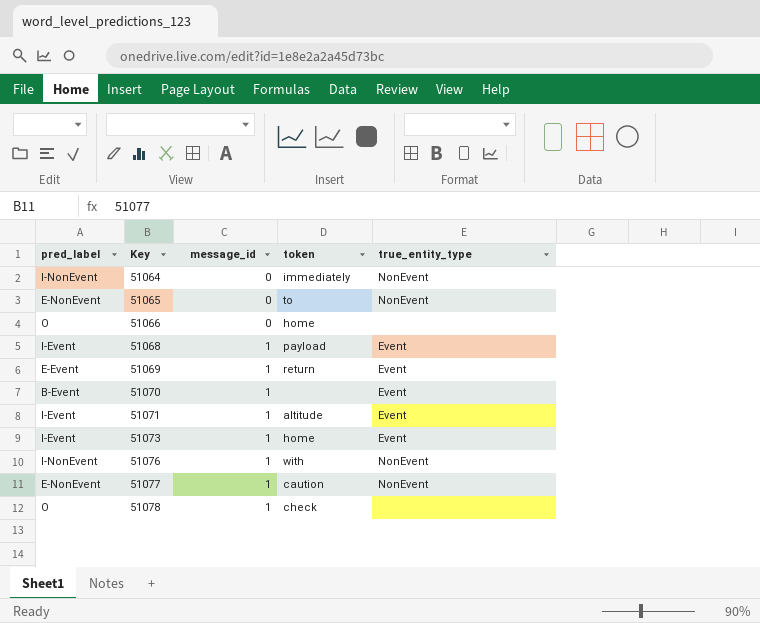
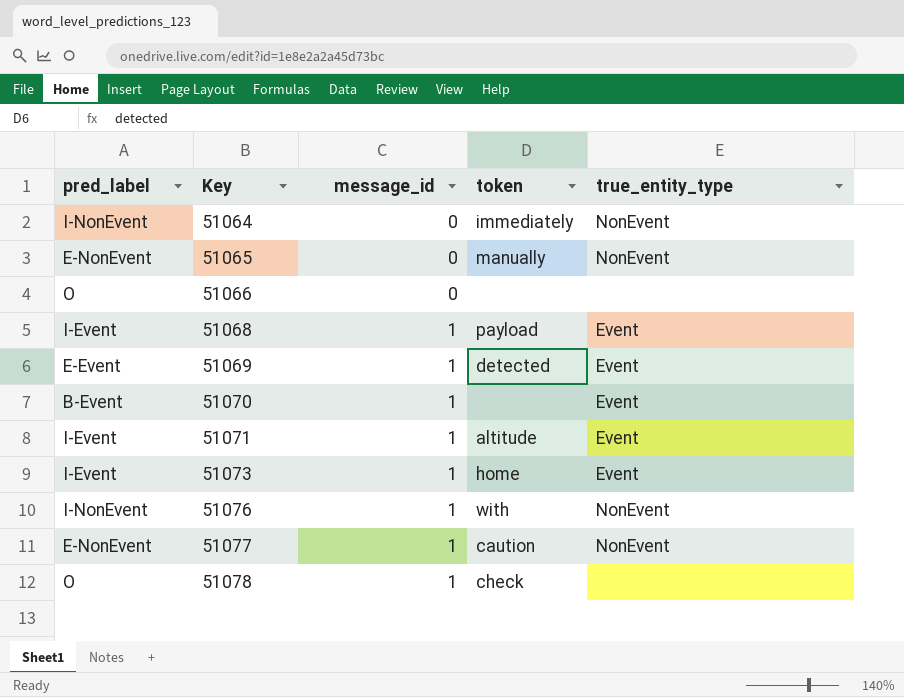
51065 | token: to -> manually
51066 | token: home -> none
51069 | token: return -> detected

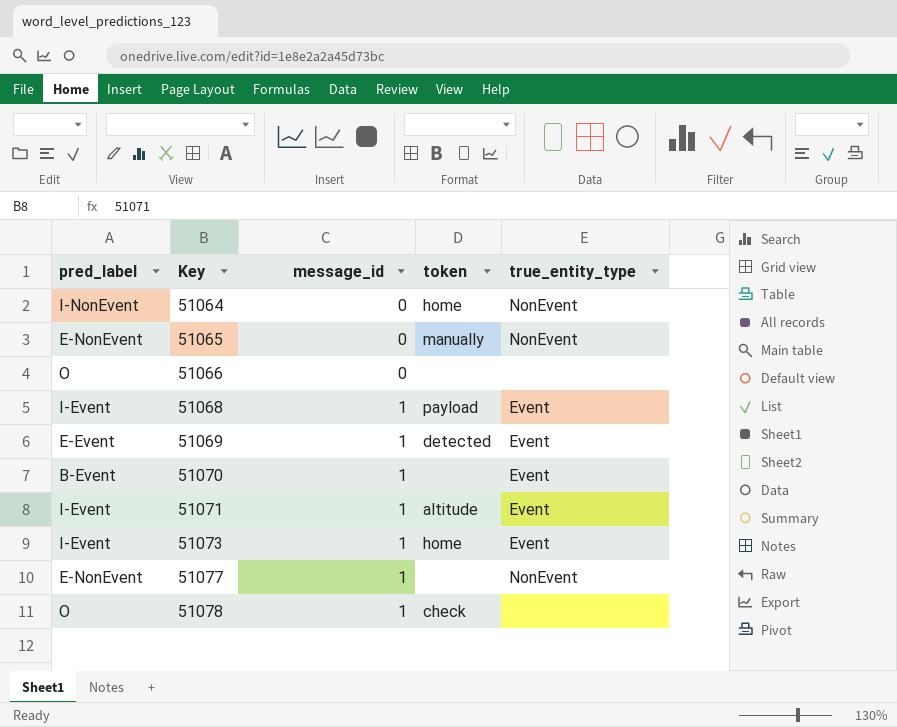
row 51076: I-NonEvent | 1 | with | NonEvent -> none
51064 | token: immediately -> home
51077 | token: caution -> none

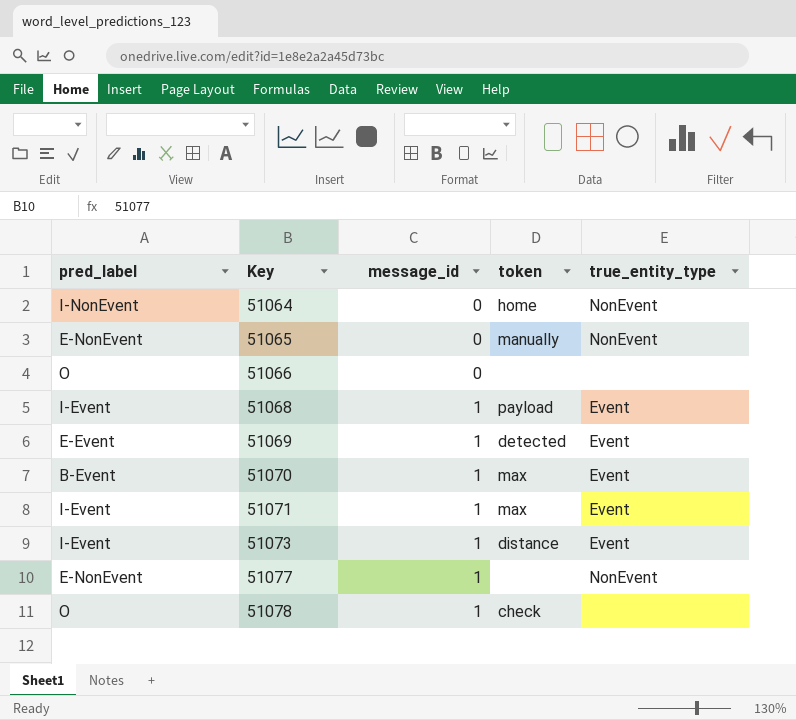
51070 | token: none -> max
51071 | token: altitude -> max
51073 | token: home -> distance

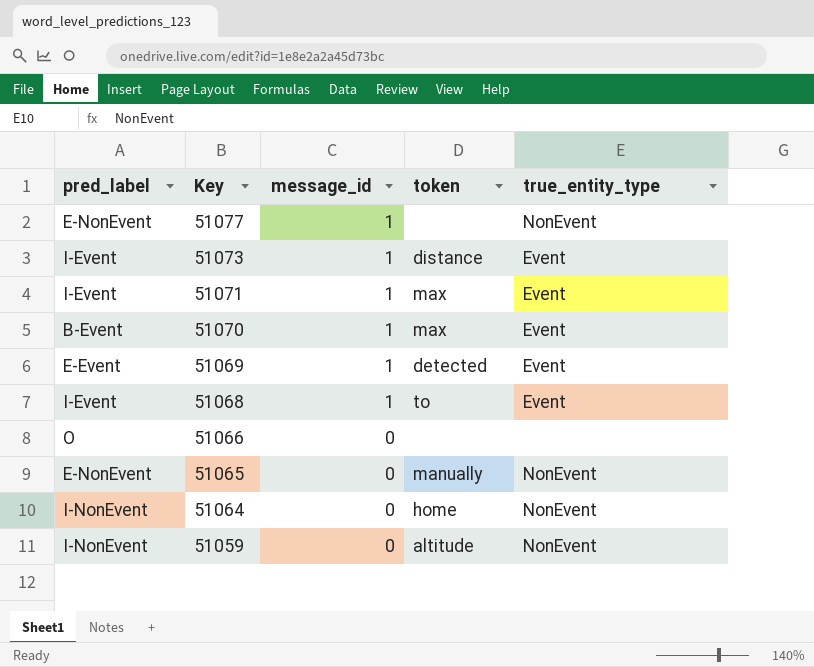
row order: Key ascending -> Key descending
row 51078: O | 1 | check | none -> none
51068 | token: payload -> to
row 51059: none -> I-NonEvent | 0 | altitude | NonEvent

